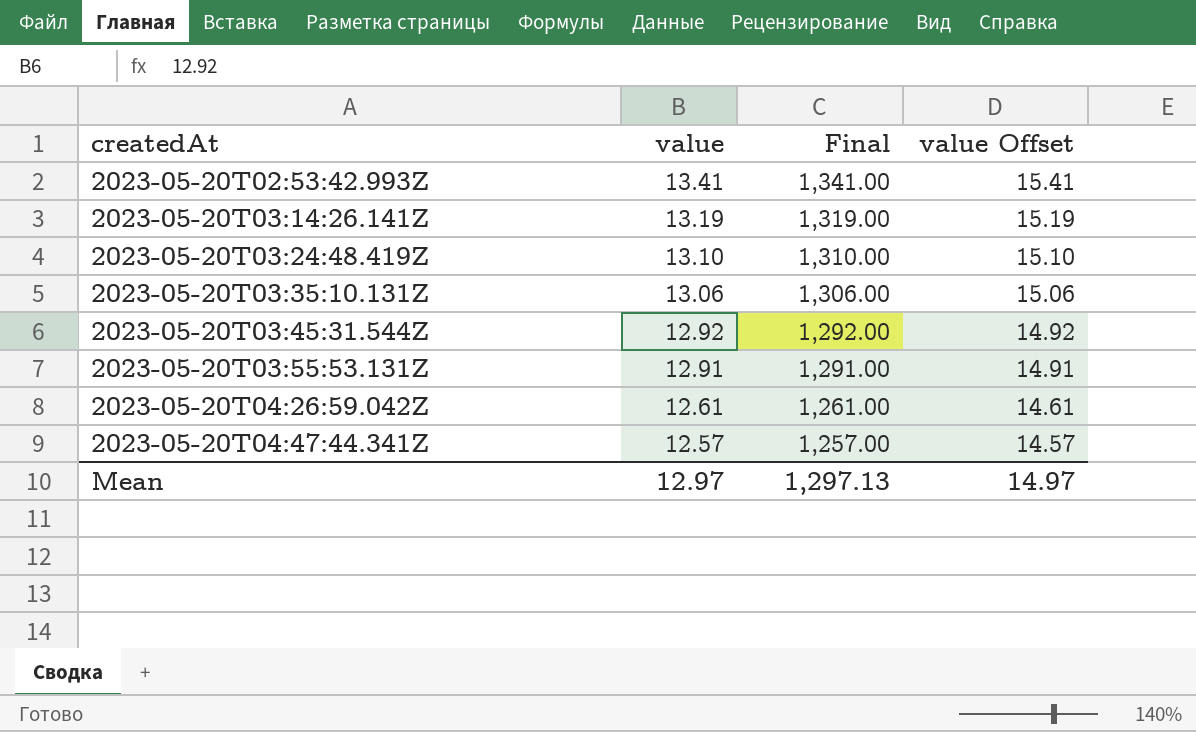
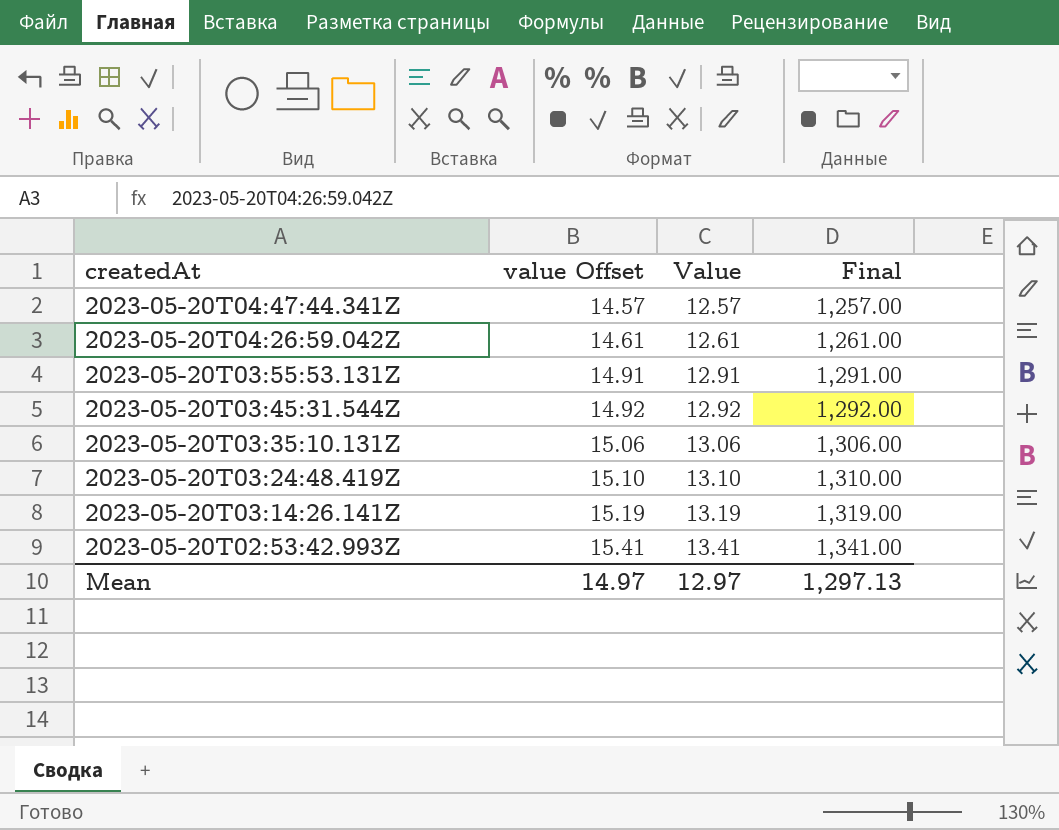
row order: createdAt ascending -> createdAt descending
column value Offset | position: 4 -> 2
column name: value -> Value

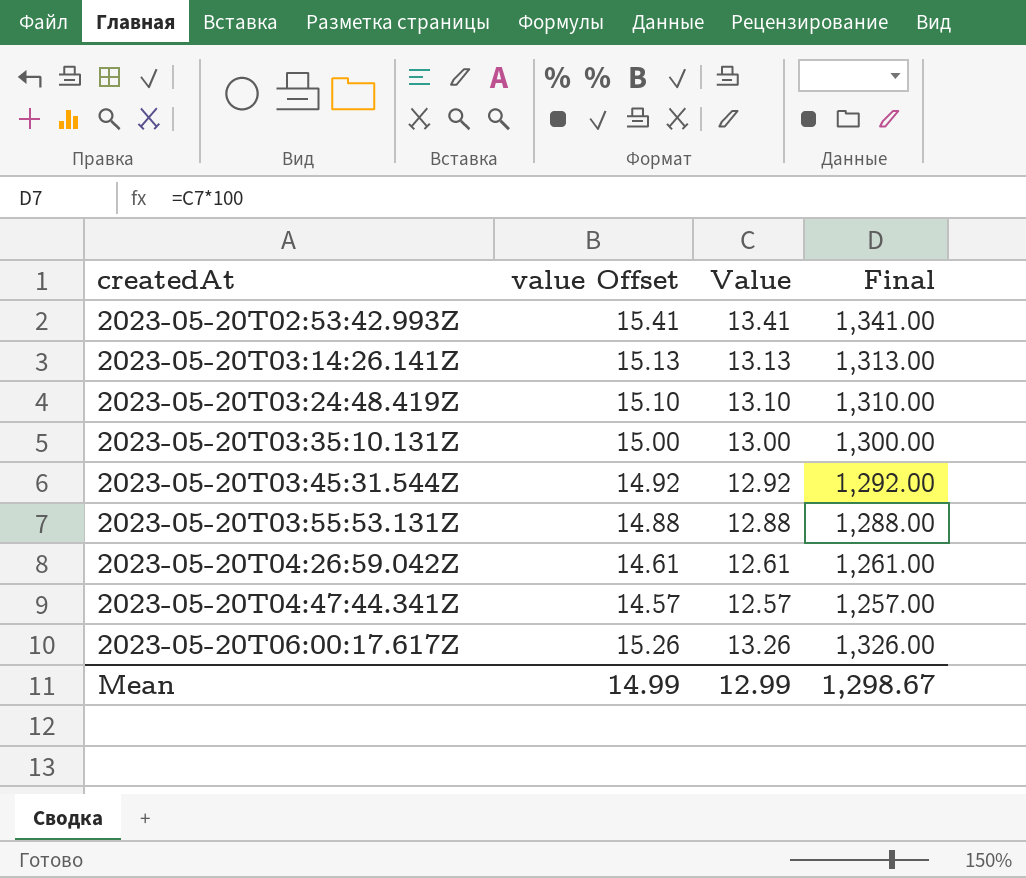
row order: createdAt descending -> createdAt ascending
2023-05-20T03:14:26.141Z | value Offset: 15.19 -> 15.13
2023-05-20T03:14:26.141Z | Value: 13.19 -> 13.13
2023-05-20T03:14:26.141Z | Final: 1,319.00 -> 1,313.00
2023-05-20T03:35:10.131Z | value Offset: 15.06 -> 15.00
2023-05-20T03:35:10.131Z | Value: 13.06 -> 13.00
2023-05-20T03:35:10.131Z | Final: 1,306.00 -> 1,300.00
2023-05-20T03:55:53.131Z | value Offset: 14.91 -> 14.88
2023-05-20T03:55:53.131Z | Value: 12.91 -> 12.88
2023-05-20T03:55:53.131Z | Final: 1,291.00 -> 1,288.00
row 2023-05-20T06:00:17.617Z: none -> 15.26 | 13.26 | 1,326.00
Mean | value Offset: 14.97 -> 14.99
Mean | Value: 12.97 -> 12.99
Mean | Final: 1,297.13 -> 1,298.67

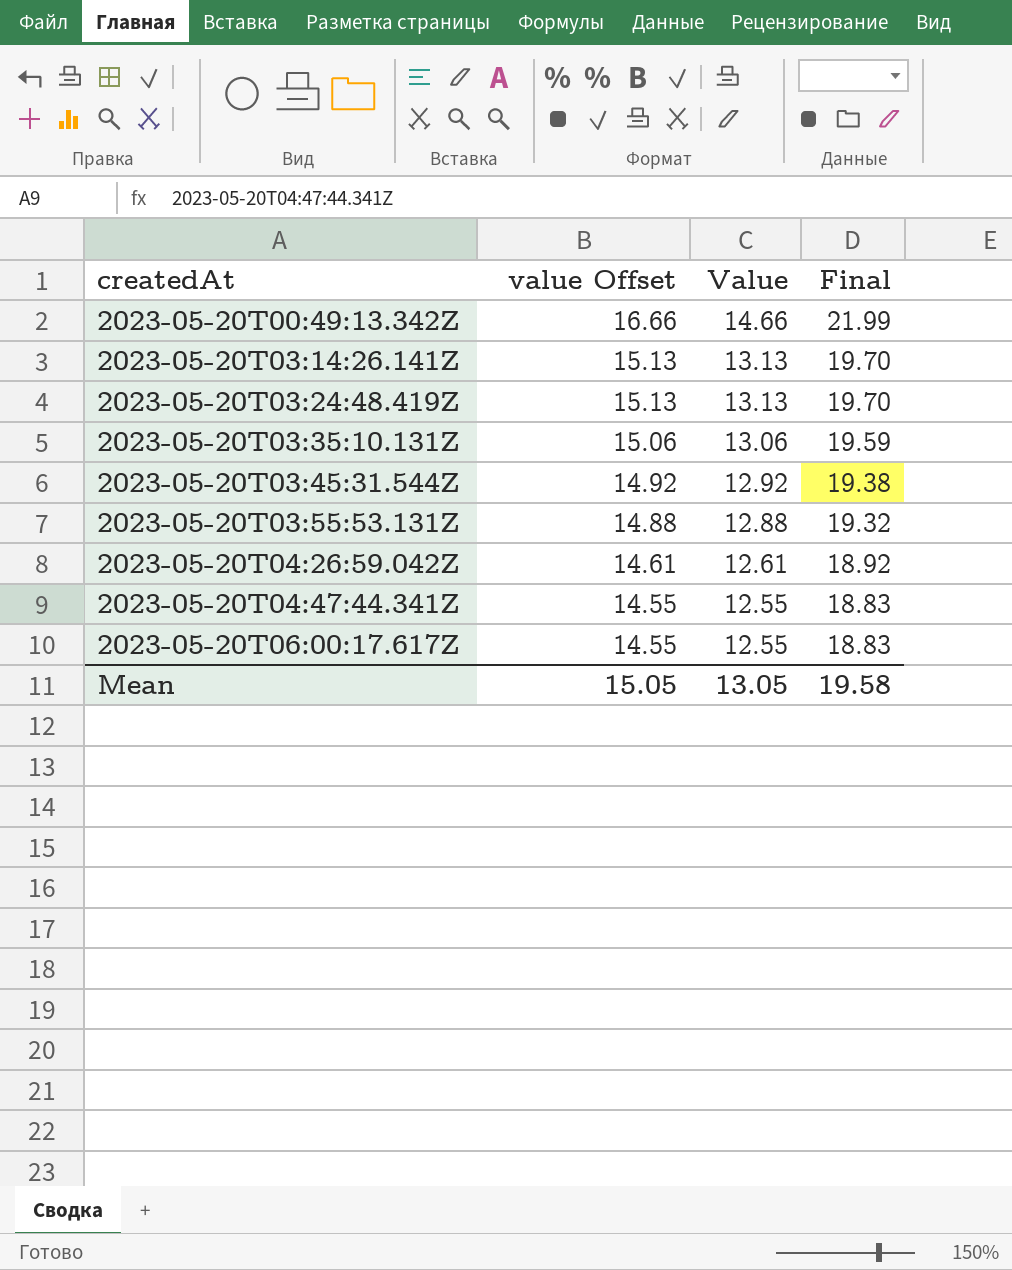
column Final | formula: [Value] * 100 -> [Value] * 1.5
row 2023-05-20T02:53:42.993Z: 15.41 | 13.41 | 1,341.00 -> none
row 2023-05-20T00:49:13.342Z: none -> 16.66 | 14.66 | 21.99
2023-05-20T03:24:48.419Z | value Offset: 15.10 -> 15.13
2023-05-20T03:24:48.419Z | Value: 13.10 -> 13.13
2023-05-20T03:35:10.131Z | value Offset: 15.00 -> 15.06
2023-05-20T03:35:10.131Z | Value: 13.00 -> 13.06
2023-05-20T04:47:44.341Z | value Offset: 14.57 -> 14.55
2023-05-20T04:47:44.341Z | Value: 12.57 -> 12.55
2023-05-20T06:00:17.617Z | value Offset: 15.26 -> 14.55
2023-05-20T06:00:17.617Z | Value: 13.26 -> 12.55
Mean | value Offset: 14.99 -> 15.05
Mean | Value: 12.99 -> 13.05
Mean | Final: 1,298.67 -> 19.58

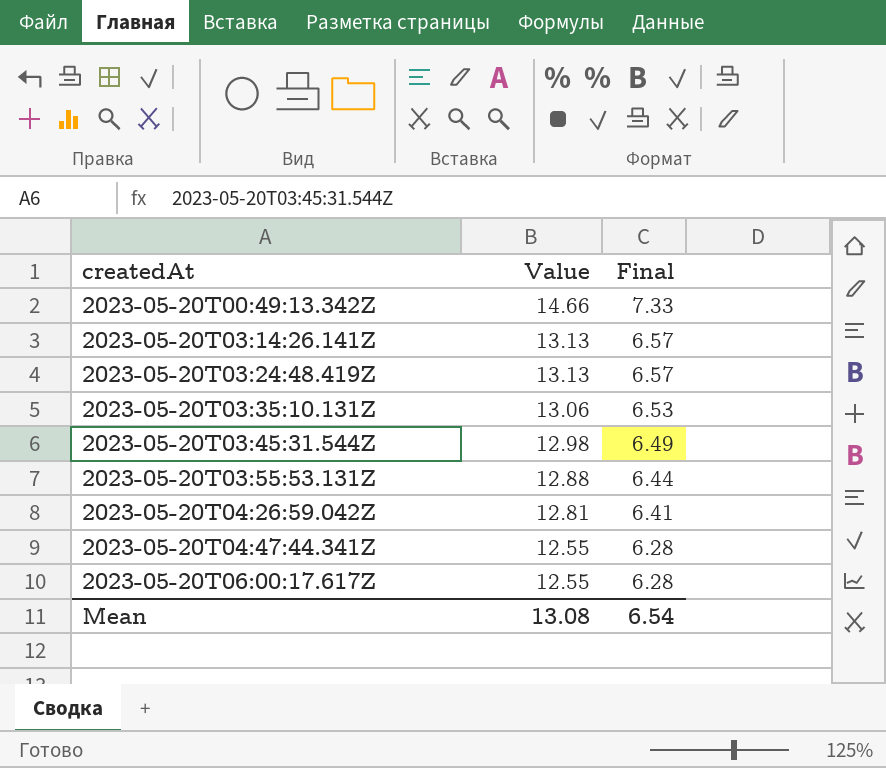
column value Offset | formula: [Value] + 2 -> none
column Final | formula: [Value] * 1.5 -> [Value] * 0.5
2023-05-20T03:45:31.544Z | Value: 12.92 -> 12.98
2023-05-20T04:26:59.042Z | Value: 12.61 -> 12.81
Mean | Value: 13.05 -> 13.08
Mean | Final: 19.58 -> 6.54

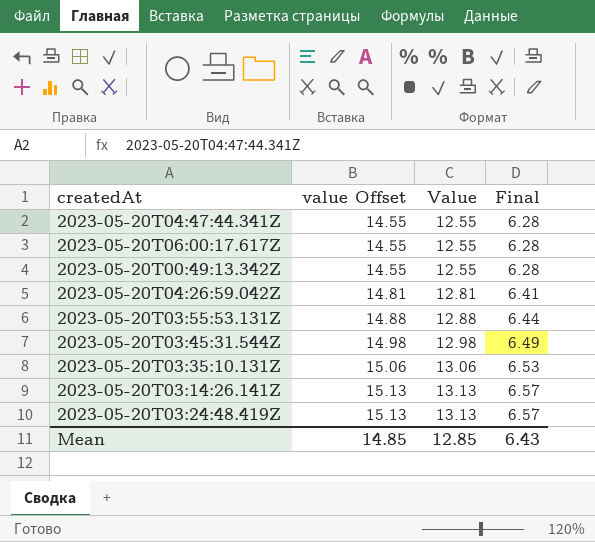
row order: createdAt ascending -> value Offset ascending
column value Offset | formula: none -> [Value] + 2
2023-05-20T00:49:13.342Z | Value: 14.66 -> 12.55
2023-05-20T00:49:13.342Z | Final: 7.33 -> 6.28
Mean | Value: 13.08 -> 12.85
Mean | Final: 6.54 -> 6.43

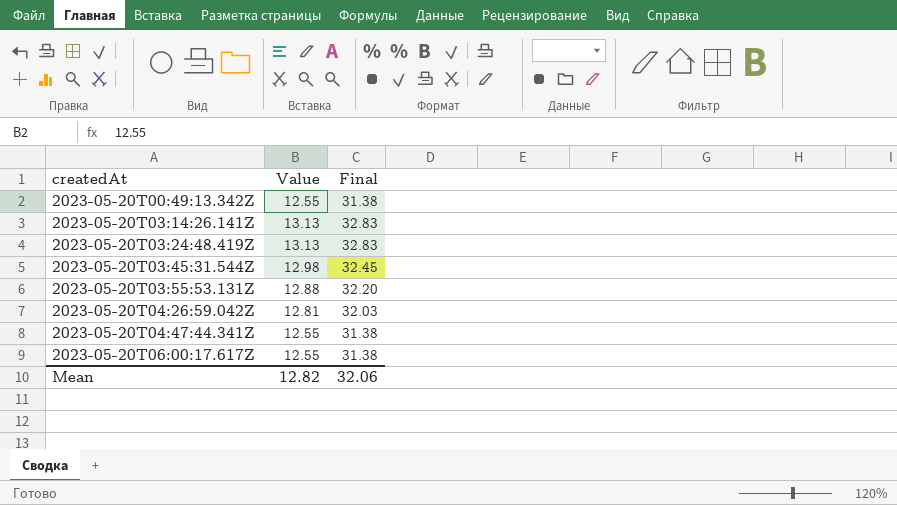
row order: value Offset ascending -> createdAt ascending
column value Offset | formula: [Value] + 2 -> none
column Final | formula: [Value] * 0.5 -> [Value] * 2.5
row 2023-05-20T03:35:10.131Z: 15.06 | 13.06 | 6.53 -> none
Mean | Value: 12.85 -> 12.82
Mean | Final: 6.43 -> 32.06

